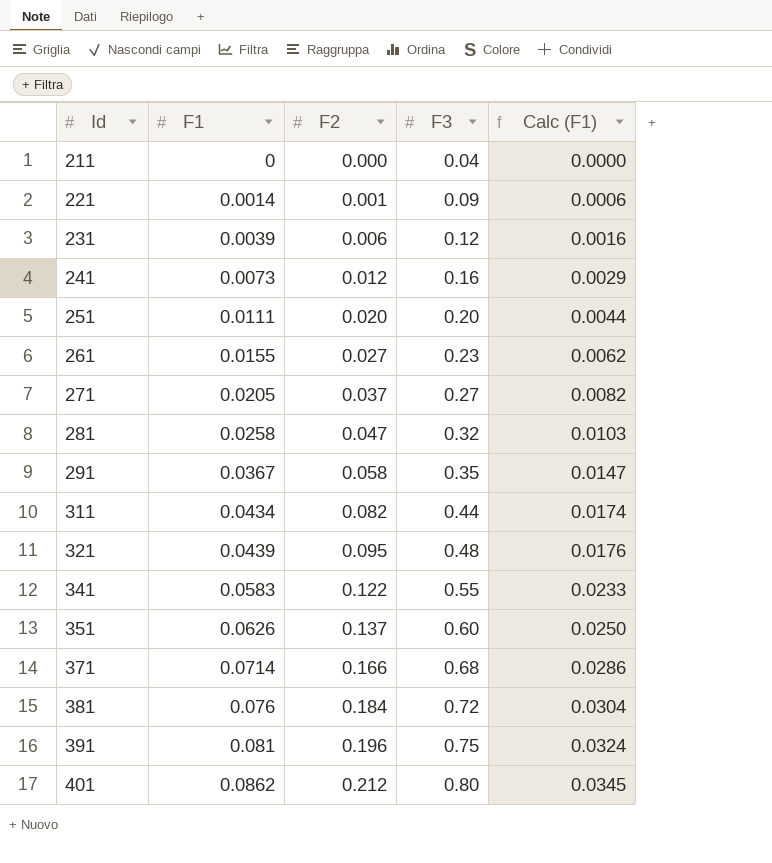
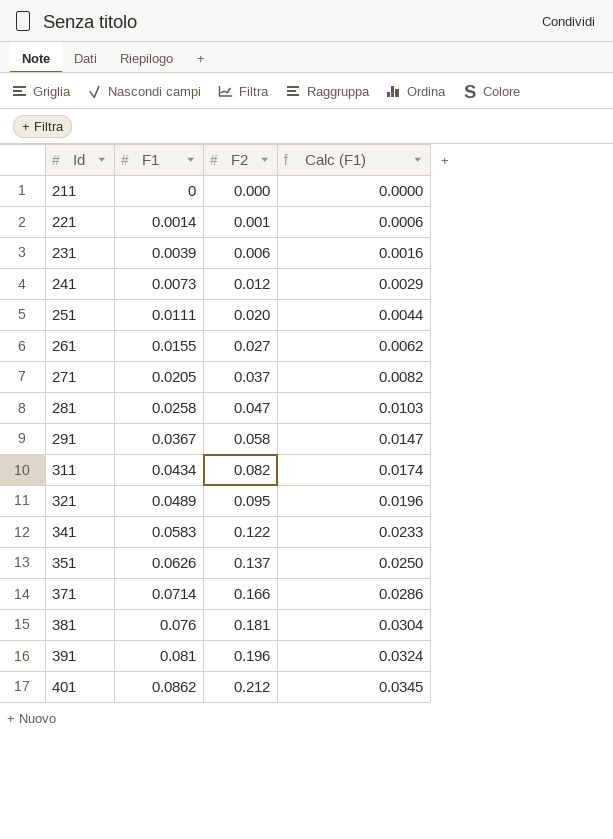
column F3 | position: 4 -> none
321 | F1: 0.0439 -> 0.0489
321 | Calc (F1): 0.0176 -> 0.0196
381 | F2: 0.184 -> 0.181

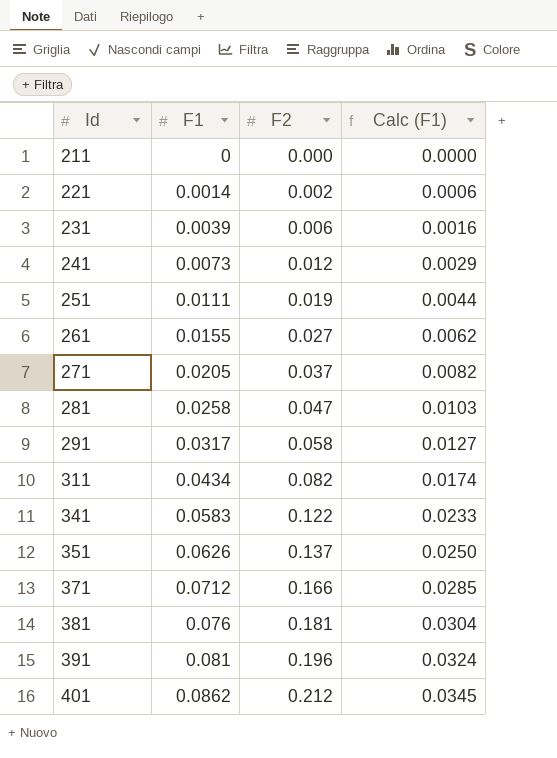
row 321: 0.0489 | 0.095 | 0.0196 -> none
221 | F2: 0.001 -> 0.002
251 | F2: 0.020 -> 0.019
291 | F1: 0.0367 -> 0.0317
291 | Calc (F1): 0.0147 -> 0.0127
371 | F1: 0.0714 -> 0.0712
371 | Calc (F1): 0.0286 -> 0.0285

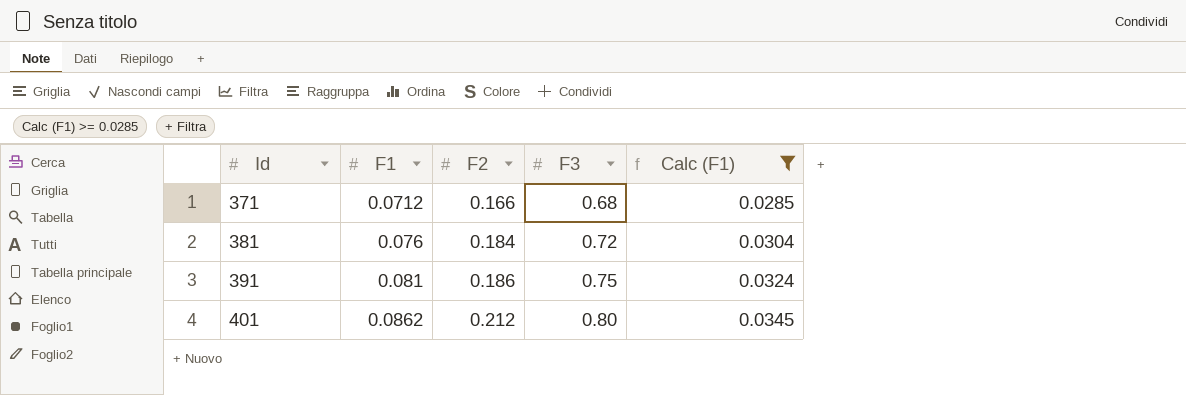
filter: none -> Calc (F1) >= 0.0285
column F3 | position: none -> 4
381 | F2: 0.181 -> 0.184
391 | F2: 0.196 -> 0.186

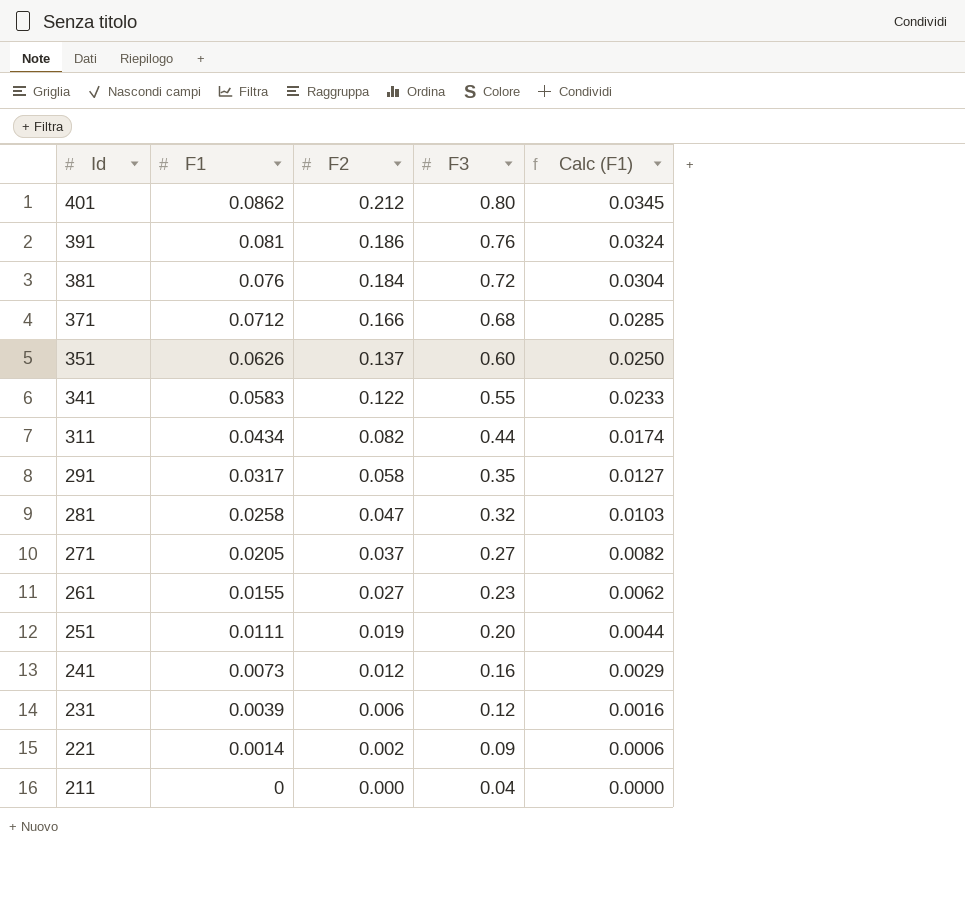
filter: Calc (F1) >= 0.0285 -> none
row order: Id ascending -> Id descending
391 | F3: 0.75 -> 0.76

